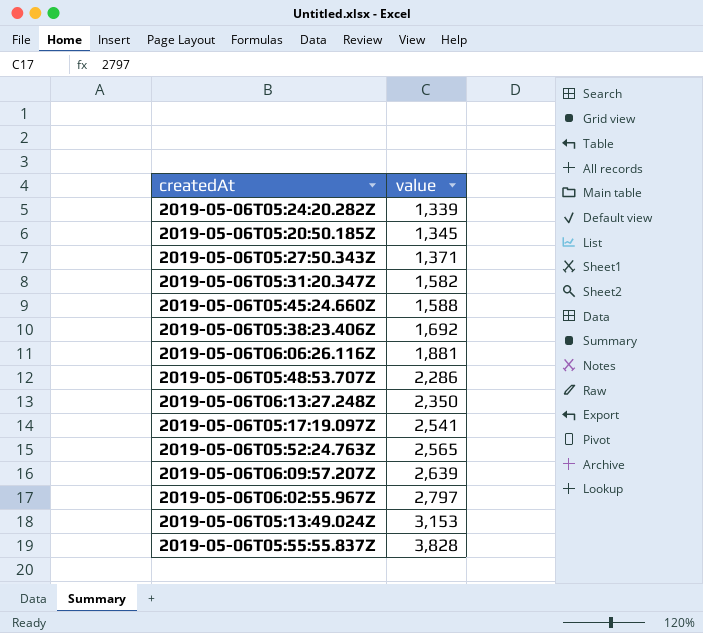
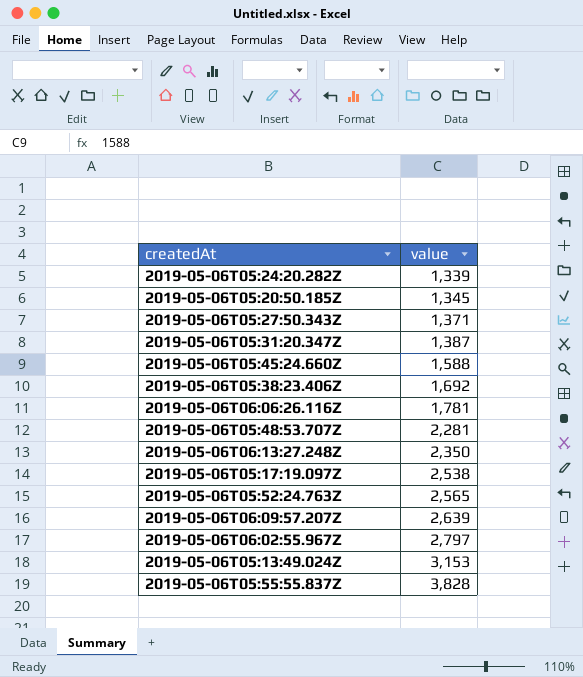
2019-05-06T05:31:20.347Z | value: 1,582 -> 1,387
2019-05-06T06:06:26.116Z | value: 1,881 -> 1,781
2019-05-06T05:48:53.707Z | value: 2,286 -> 2,281
2019-05-06T05:17:19.097Z | value: 2,541 -> 2,538

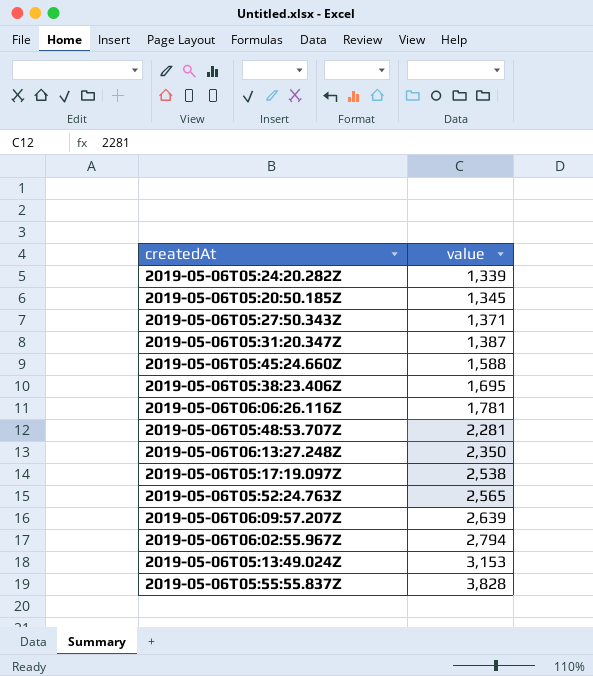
2019-05-06T05:38:23.406Z | value: 1,692 -> 1,695
2019-05-06T06:02:55.967Z | value: 2,797 -> 2,794

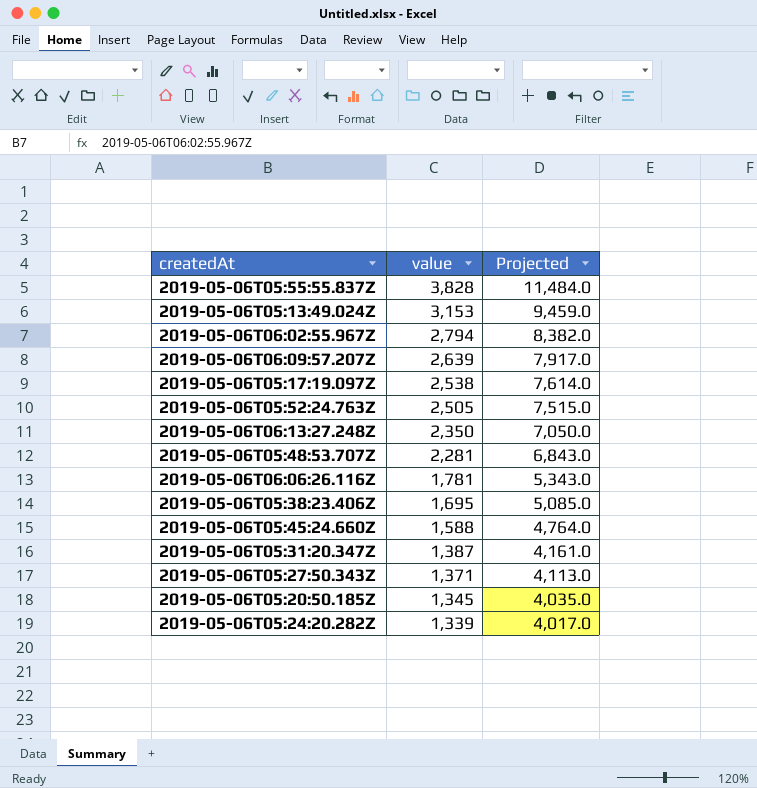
row order: value ascending -> value descending
column Projected | formula: none -> [value] * 3
2019-05-06T05:52:24.763Z | value: 2,565 -> 2,505

